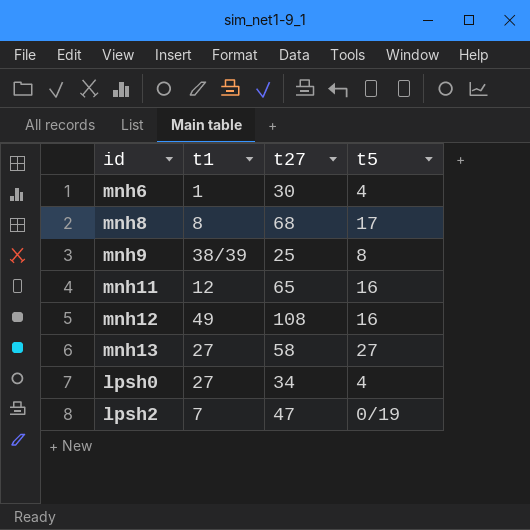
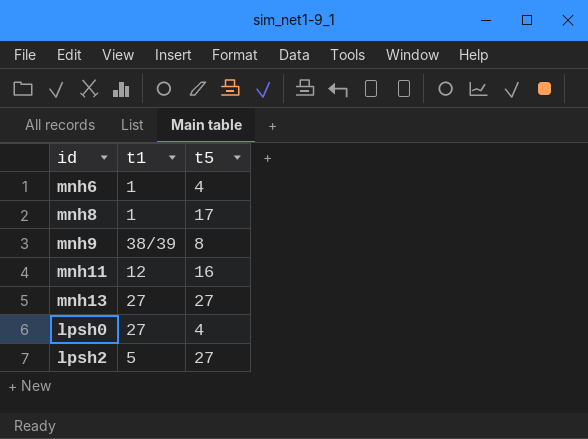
column t27 | position: 3 -> none
row mnh12: 49 | 108 | 16 -> none
mnh8 | t1: 8 -> 1
lpsh2 | t1: 7 -> 5
lpsh2 | t5: 0/19 -> 27

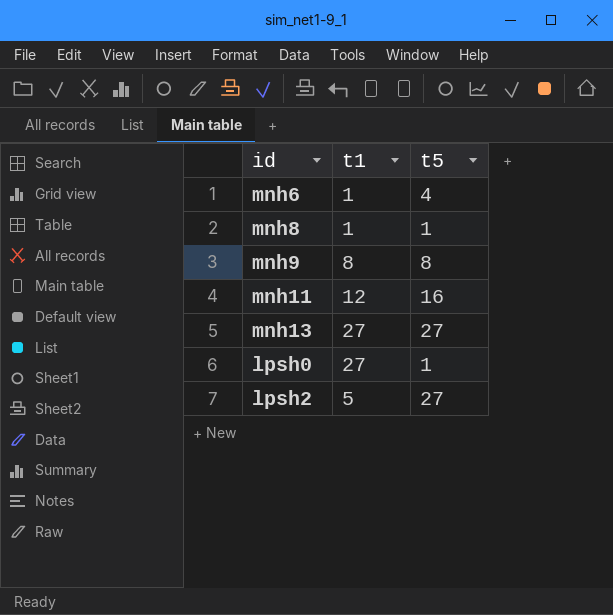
mnh8 | t5: 17 -> 1
mnh9 | t1: 38/39 -> 8
lpsh0 | t5: 4 -> 1

